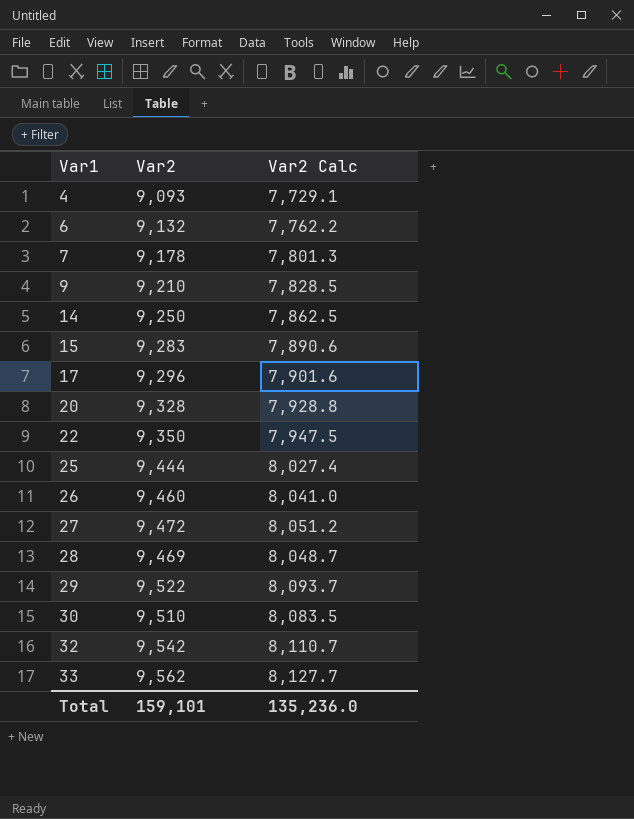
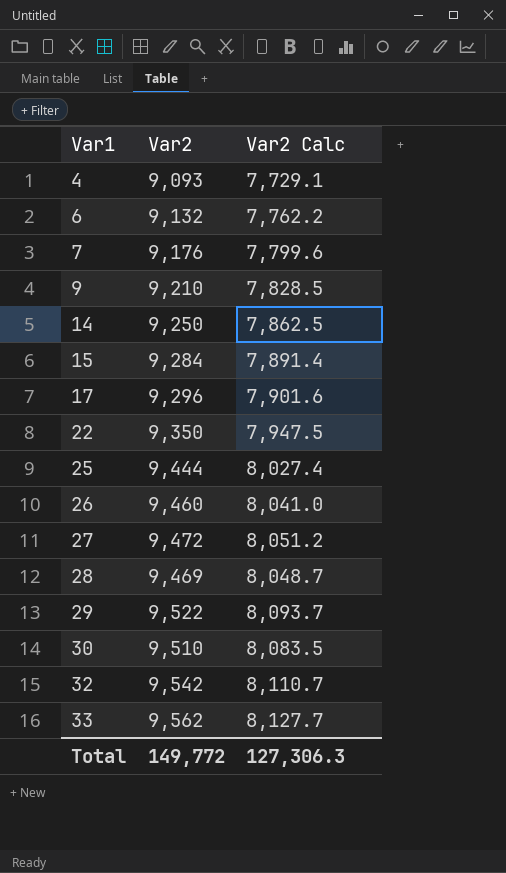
row 20: 9,328 | 7,928.8 -> none
7 | Var2: 9,178 -> 9,176
7 | Var2 Calc: 7,801.3 -> 7,799.6
15 | Var2: 9,283 -> 9,284
15 | Var2 Calc: 7,890.6 -> 7,891.4
Total | Var2: 159,101 -> 149,772
Total | Var2 Calc: 135,236.0 -> 127,306.3

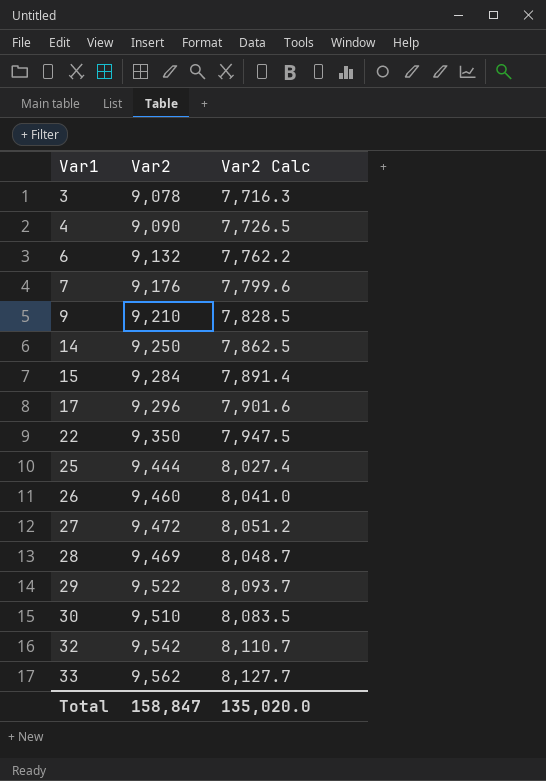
row 3: none -> 9,078 | 7,716.3
4 | Var2: 9,093 -> 9,090
4 | Var2 Calc: 7,729.1 -> 7,726.5
Total | Var2: 149,772 -> 158,847
Total | Var2 Calc: 127,306.3 -> 135,020.0

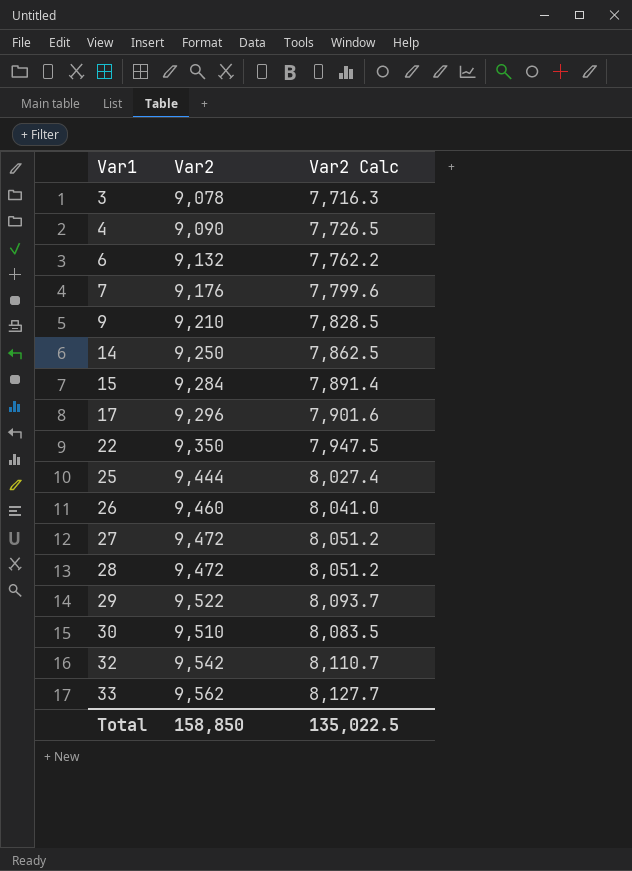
28 | Var2: 9,469 -> 9,472
28 | Var2 Calc: 8,048.7 -> 8,051.2
Total | Var2: 158,847 -> 158,850
Total | Var2 Calc: 135,020.0 -> 135,022.5

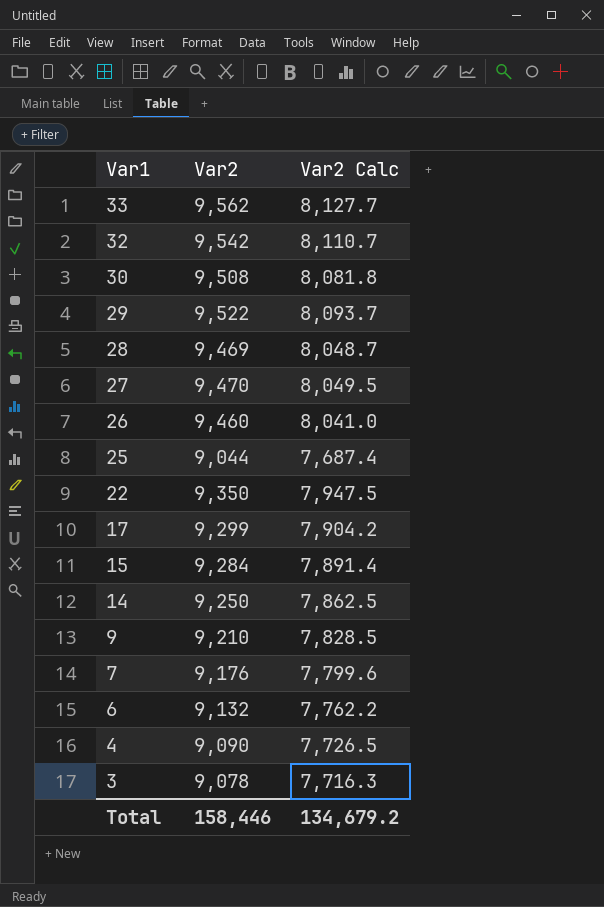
row order: Var1 ascending -> Var1 descending
30 | Var2: 9,510 -> 9,508
30 | Var2 Calc: 8,083.5 -> 8,081.8
28 | Var2: 9,472 -> 9,469
28 | Var2 Calc: 8,051.2 -> 8,048.7
27 | Var2: 9,472 -> 9,470
27 | Var2 Calc: 8,051.2 -> 8,049.5
25 | Var2: 9,444 -> 9,044
25 | Var2 Calc: 8,027.4 -> 7,687.4
17 | Var2: 9,296 -> 9,299
17 | Var2 Calc: 7,901.6 -> 7,904.2
Total | Var2: 158,850 -> 158,446
Total | Var2 Calc: 135,022.5 -> 134,679.2

